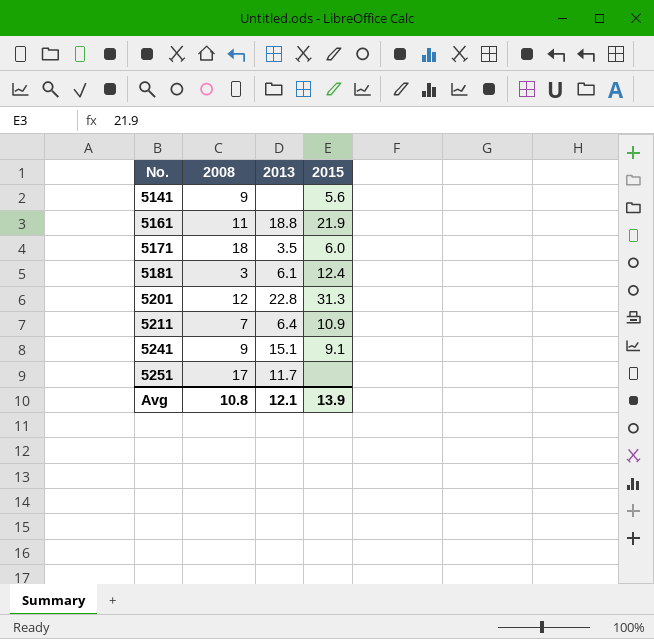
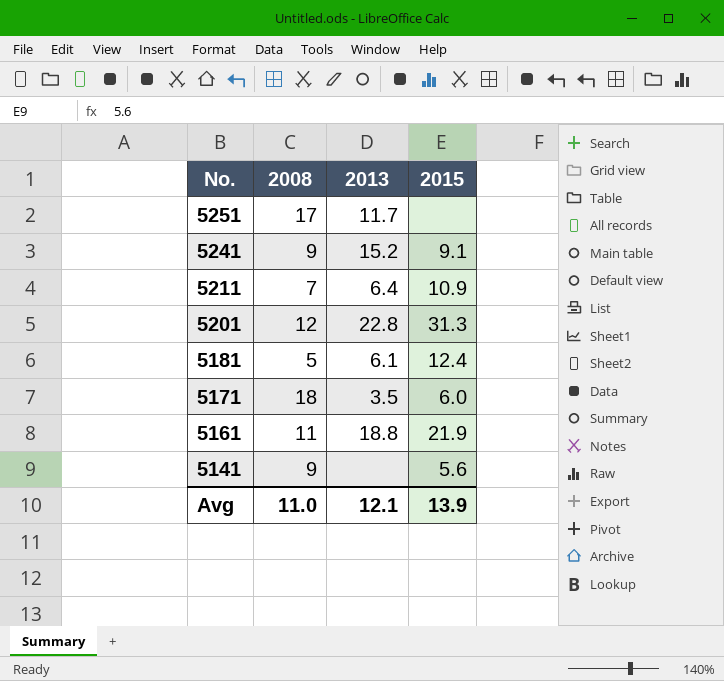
row order: No. ascending -> No. descending
5241 | 2013: 15.1 -> 15.2
5181 | 2008: 3 -> 5
Avg | 2008: 10.8 -> 11.0

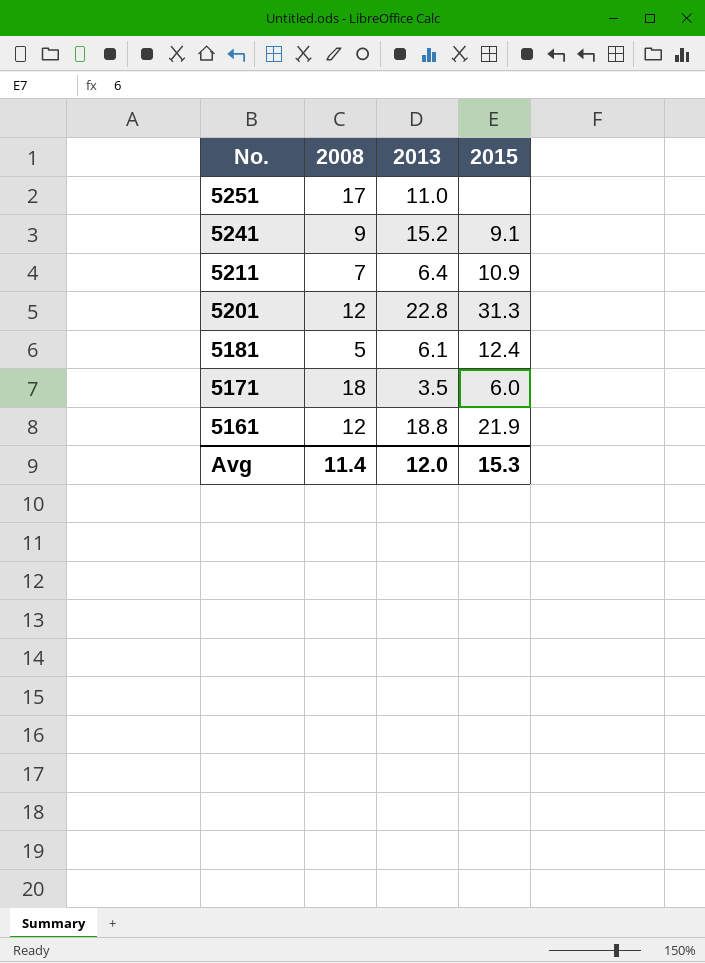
row 5141: 9 | none | 5.6 -> none
5251 | 2013: 11.7 -> 11.0
5161 | 2008: 11 -> 12
Avg | 2008: 11.0 -> 11.4
Avg | 2013: 12.1 -> 12.0
Avg | 2015: 13.9 -> 15.3

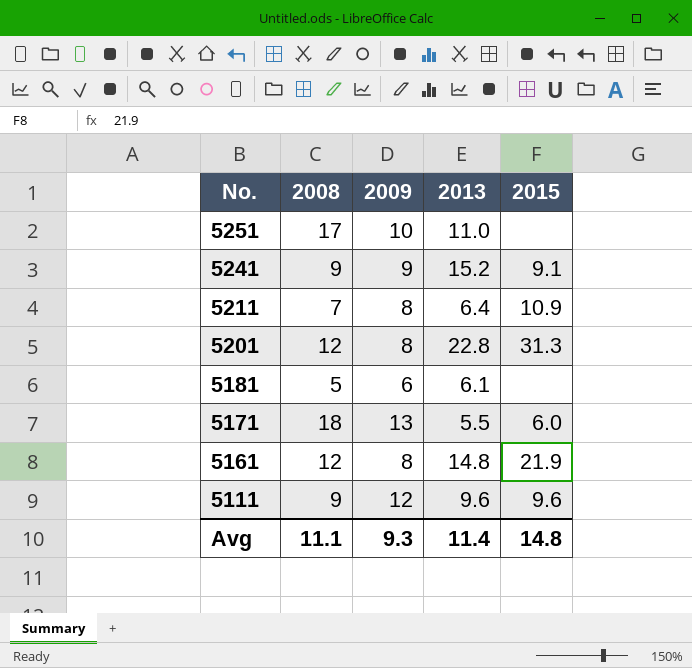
column 2009 | position: none -> 3
5181 | 2015: 12.4 -> none
5171 | 2013: 3.5 -> 5.5
5161 | 2013: 18.8 -> 14.8
row 5111: none -> 9 | 12 | 9.6 | 9.6
Avg | 2008: 11.4 -> 11.1
Avg | 2013: 12.0 -> 11.4
Avg | 2015: 15.3 -> 14.8

